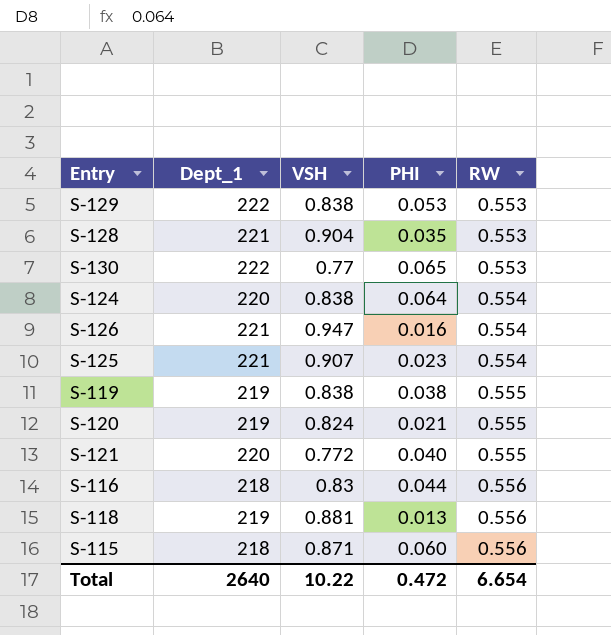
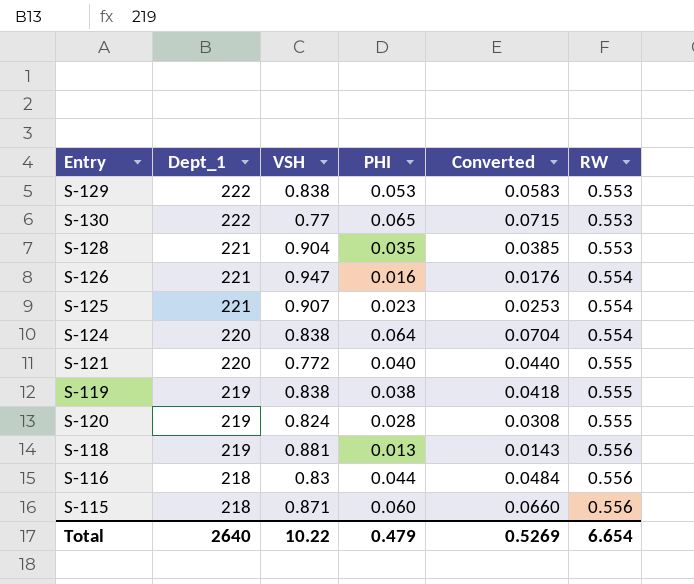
row order: RW ascending -> Dept_1 descending
column Converted | formula: none -> [PHI] * 1.1
S-120 | PHI: 0.021 -> 0.028
Total | PHI: 0.472 -> 0.479

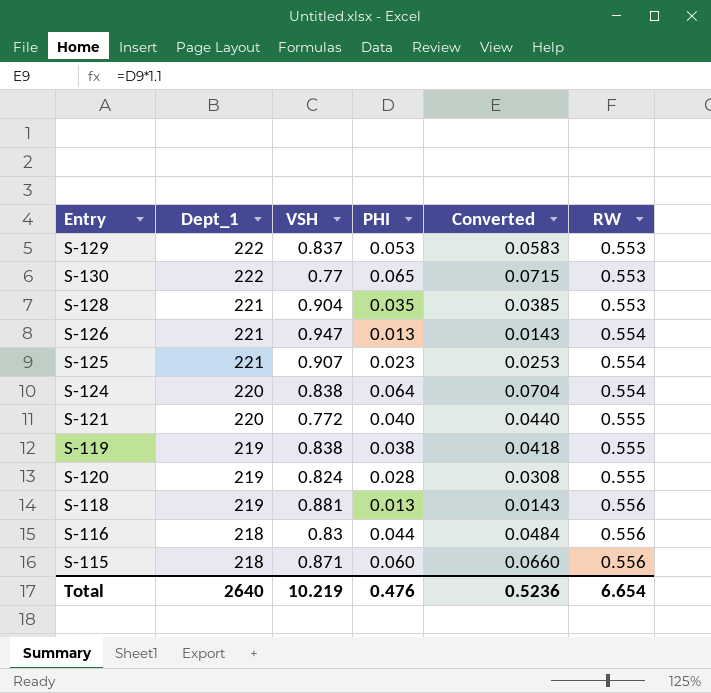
S-129 | VSH: 0.838 -> 0.837
S-126 | PHI: 0.016 -> 0.013
S-126 | Converted: 0.0176 -> 0.0143
Total | VSH: 10.22 -> 10.219
Total | PHI: 0.479 -> 0.476
Total | Converted: 0.5269 -> 0.5236

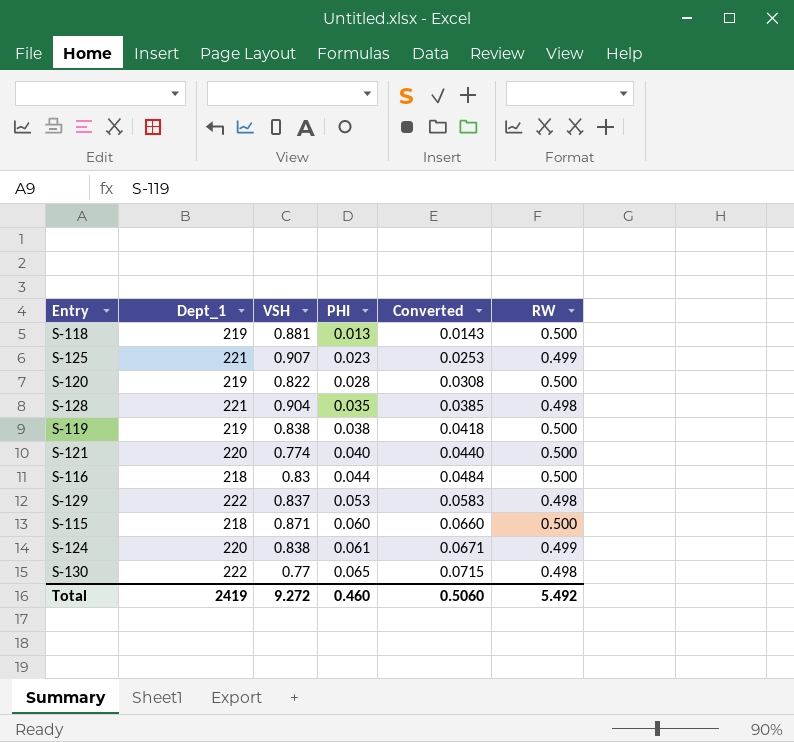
row order: Dept_1 descending -> PHI ascending
row S-126: 221 | 0.947 | 0.013 | 0.0143 | 0.554 -> none
S-118 | RW: 0.556 -> 0.500
S-125 | RW: 0.554 -> 0.499
S-120 | VSH: 0.824 -> 0.822
S-120 | RW: 0.555 -> 0.500
S-128 | RW: 0.553 -> 0.498
S-119 | RW: 0.555 -> 0.500
S-121 | VSH: 0.772 -> 0.774
S-121 | RW: 0.555 -> 0.500
S-116 | RW: 0.556 -> 0.500
S-129 | RW: 0.553 -> 0.498
S-115 | RW: 0.556 -> 0.500
S-124 | PHI: 0.064 -> 0.061
S-124 | Converted: 0.0704 -> 0.0671
S-124 | RW: 0.554 -> 0.499
S-130 | RW: 0.553 -> 0.498
Total | Dept_1: 2640 -> 2419
Total | VSH: 10.219 -> 9.272
Total | PHI: 0.476 -> 0.460
Total | Converted: 0.5236 -> 0.5060
Total | RW: 6.654 -> 5.492

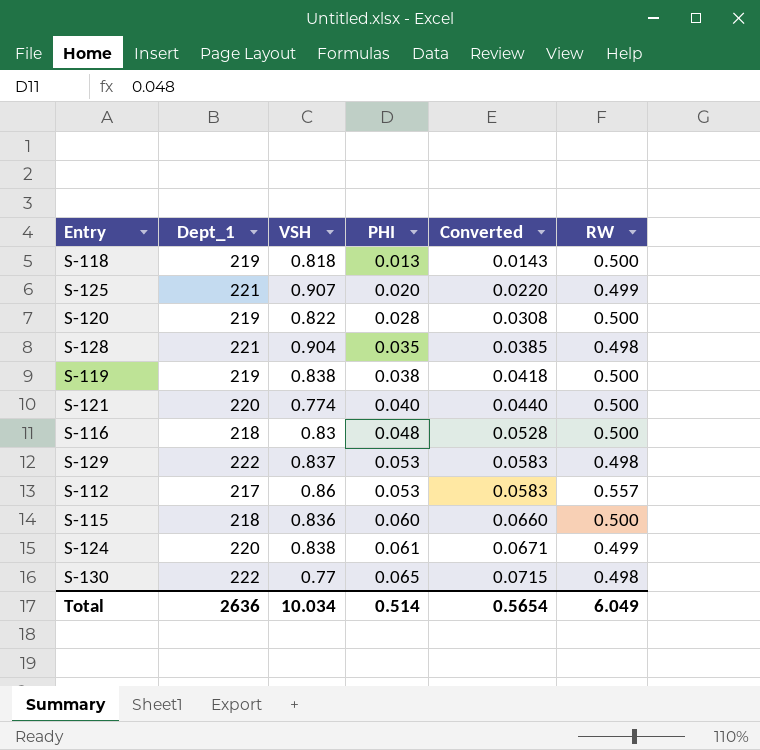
S-118 | VSH: 0.881 -> 0.818
S-125 | PHI: 0.023 -> 0.020
S-125 | Converted: 0.0253 -> 0.0220
S-116 | PHI: 0.044 -> 0.048
S-116 | Converted: 0.0484 -> 0.0528
row S-112: none -> 217 | 0.86 | 0.053 | 0.0583 | 0.557
S-115 | VSH: 0.871 -> 0.836
Total | Dept_1: 2419 -> 2636
Total | VSH: 9.272 -> 10.034
Total | PHI: 0.460 -> 0.514
Total | Converted: 0.5060 -> 0.5654
Total | RW: 5.492 -> 6.049

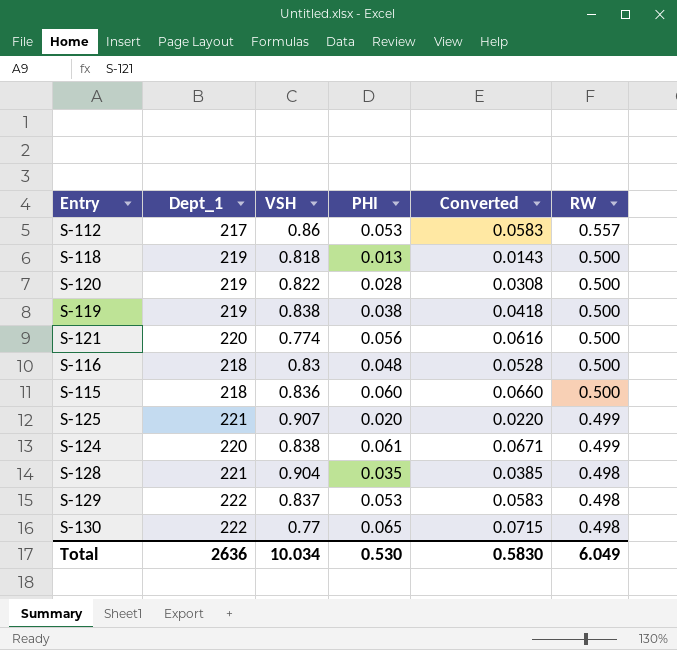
row order: PHI ascending -> RW descending
S-121 | PHI: 0.040 -> 0.056
S-121 | Converted: 0.0440 -> 0.0616
Total | PHI: 0.514 -> 0.530
Total | Converted: 0.5654 -> 0.5830

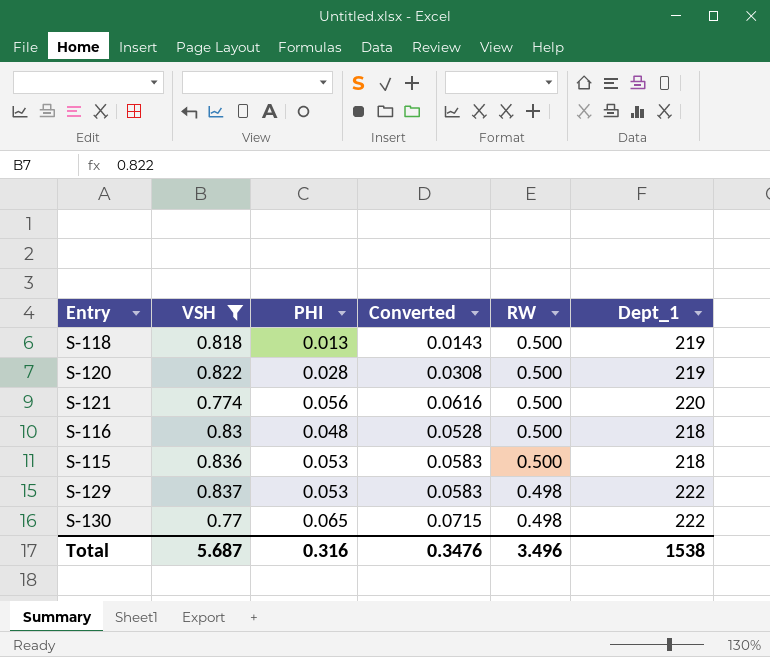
filter: none -> VSH <= 0.837
column Dept_1 | position: 2 -> 6
S-115 | PHI: 0.060 -> 0.053
S-115 | Converted: 0.0660 -> 0.0583
Total | VSH: 10.034 -> 5.687
Total | PHI: 0.530 -> 0.316
Total | Converted: 0.5830 -> 0.3476
Total | RW: 6.049 -> 3.496
Total | Dept_1: 2636 -> 1538

